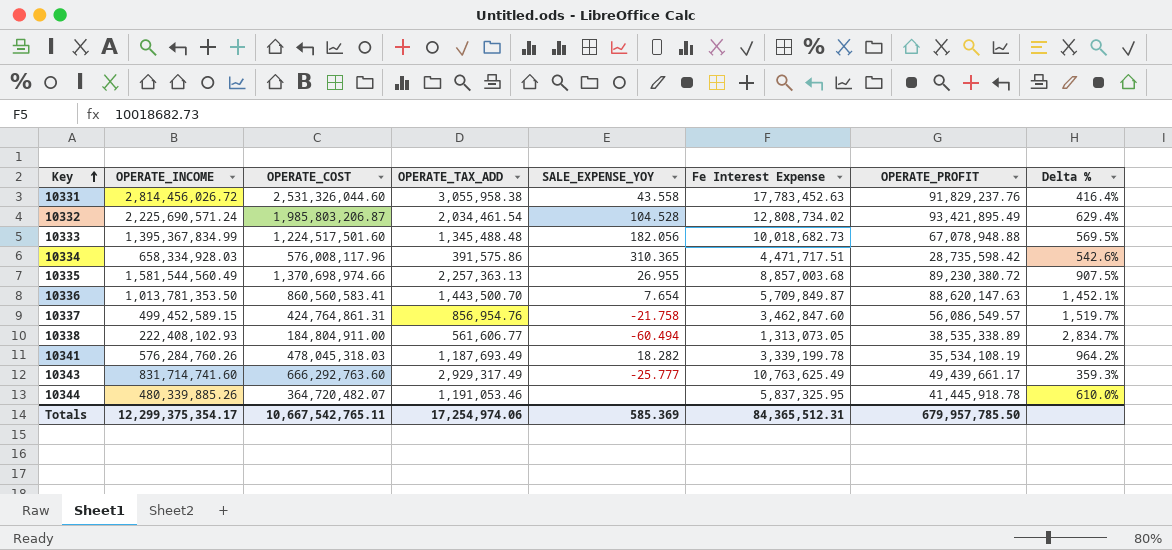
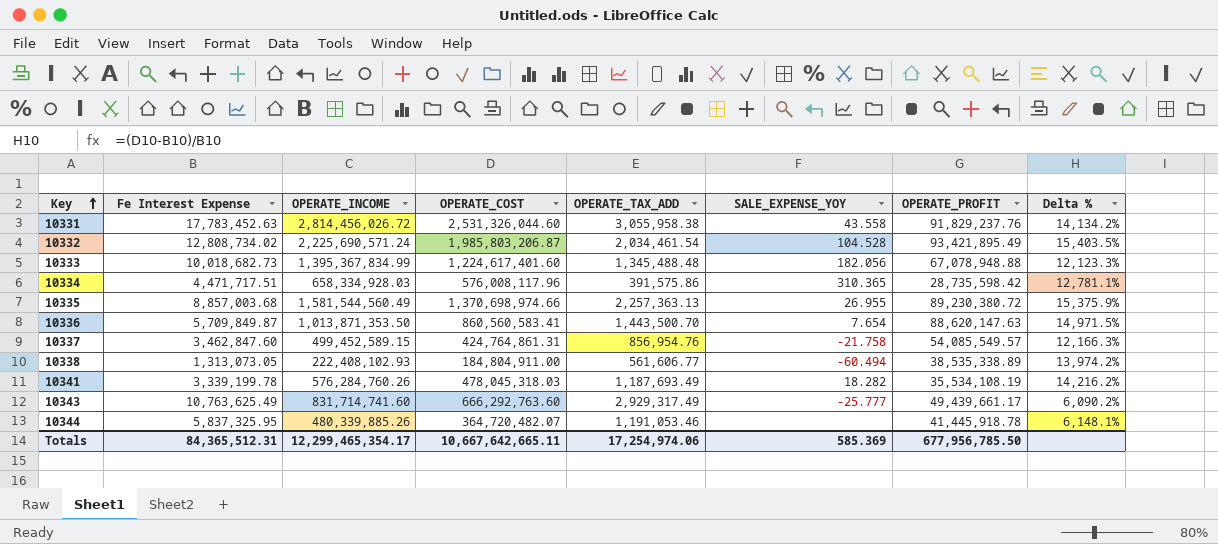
column Fe Interest Expense | position: 6 -> 2
column Delta % | formula: ([OPERATE_PROFIT] - [Fe Interest Expense]) / [Fe Interest Expense] -> ([OPERATE_COST] - [Fe Interest Expense]) / [Fe Interest Expense]
10333 | OPERATE_COST: 1,224,517,501.60 -> 1,224,617,401.60
10336 | OPERATE_INCOME: 1,013,781,353.50 -> 1,013,871,353.50
10337 | OPERATE_PROFIT: 56,086,549.57 -> 54,085,549.57
Totals | OPERATE_INCOME: 12,299,375,354.17 -> 12,299,465,354.17
Totals | OPERATE_COST: 10,667,542,765.11 -> 10,667,642,665.11
Totals | OPERATE_PROFIT: 679,957,785.50 -> 677,956,785.50

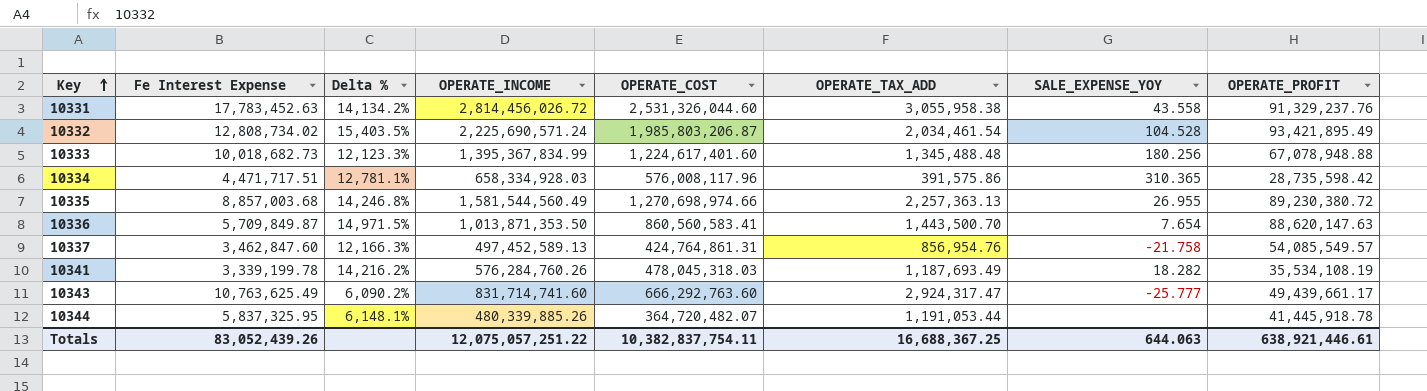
column Delta % | position: 8 -> 3
row 10338: 1,313,073.05 | 222,408,102.93 | 184,804,911.00 | 561,606.77 | -60.494 | 38,535,338.89 | 13,974.2% -> none
10331 | OPERATE_PROFIT: 91,829,237.76 -> 91,329,237.76
10333 | SALE_EXPENSE_YOY: 182.056 -> 180.256
10335 | Delta %: 15,375.9% -> 14,246.8%
10335 | OPERATE_COST: 1,370,698,974.66 -> 1,270,698,974.66
10337 | OPERATE_INCOME: 499,452,589.15 -> 497,452,589.13
10343 | OPERATE_TAX_ADD: 2,929,317.49 -> 2,924,317.47
10344 | OPERATE_TAX_ADD: 1,191,053.46 -> 1,191,053.44
Totals | Fe Interest Expense: 84,365,512.31 -> 83,052,439.26
Totals | OPERATE_INCOME: 12,299,465,354.17 -> 12,075,057,251.22
Totals | OPERATE_COST: 10,667,642,665.11 -> 10,382,837,754.11
Totals | OPERATE_TAX_ADD: 17,254,974.06 -> 16,688,367.25
Totals | SALE_EXPENSE_YOY: 585.369 -> 644.063
Totals | OPERATE_PROFIT: 677,956,785.50 -> 638,921,446.61

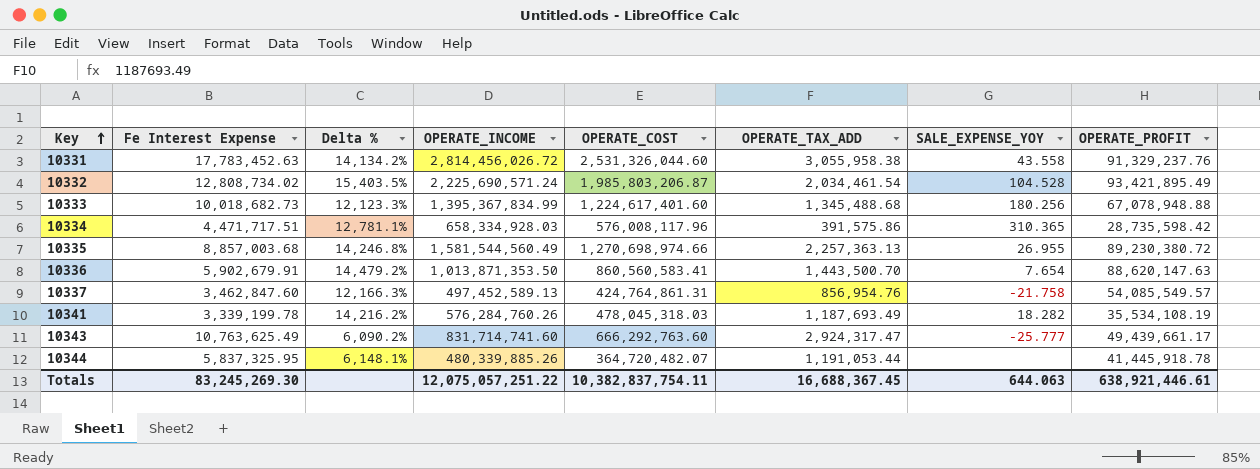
10333 | OPERATE_TAX_ADD: 1,345,488.48 -> 1,345,488.68
10336 | Fe Interest Expense: 5,709,849.87 -> 5,902,679.91
10336 | Delta %: 14,971.5% -> 14,479.2%
Totals | Fe Interest Expense: 83,052,439.26 -> 83,245,269.30
Totals | OPERATE_TAX_ADD: 16,688,367.25 -> 16,688,367.45

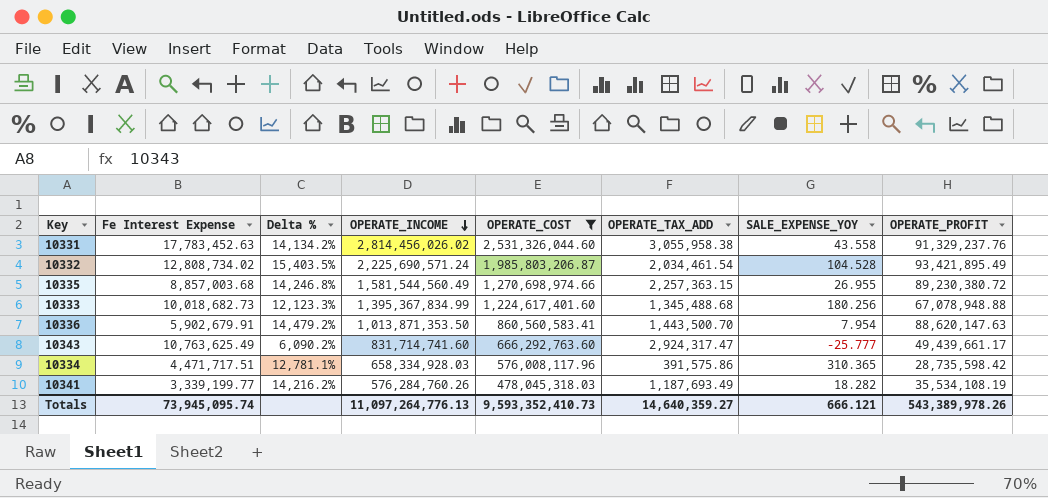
filter: none -> OPERATE_COST >= 478,045,318.03
row order: Key ascending -> OPERATE_INCOME descending
10331 | OPERATE_INCOME: 2,814,456,026.72 -> 2,814,456,026.02
10335 | OPERATE_TAX_ADD: 2,257,363.13 -> 2,257,363.15
10336 | SALE_EXPENSE_YOY: 7.654 -> 7.954
10341 | Fe Interest Expense: 3,339,199.78 -> 3,339,199.77
Totals | Fe Interest Expense: 83,245,269.30 -> 73,945,095.74
Totals | OPERATE_INCOME: 12,075,057,251.22 -> 11,097,264,776.13
Totals | OPERATE_COST: 10,382,837,754.11 -> 9,593,352,410.73
Totals | OPERATE_TAX_ADD: 16,688,367.45 -> 14,640,359.27
Totals | SALE_EXPENSE_YOY: 644.063 -> 666.121
Totals | OPERATE_PROFIT: 638,921,446.61 -> 543,389,978.26

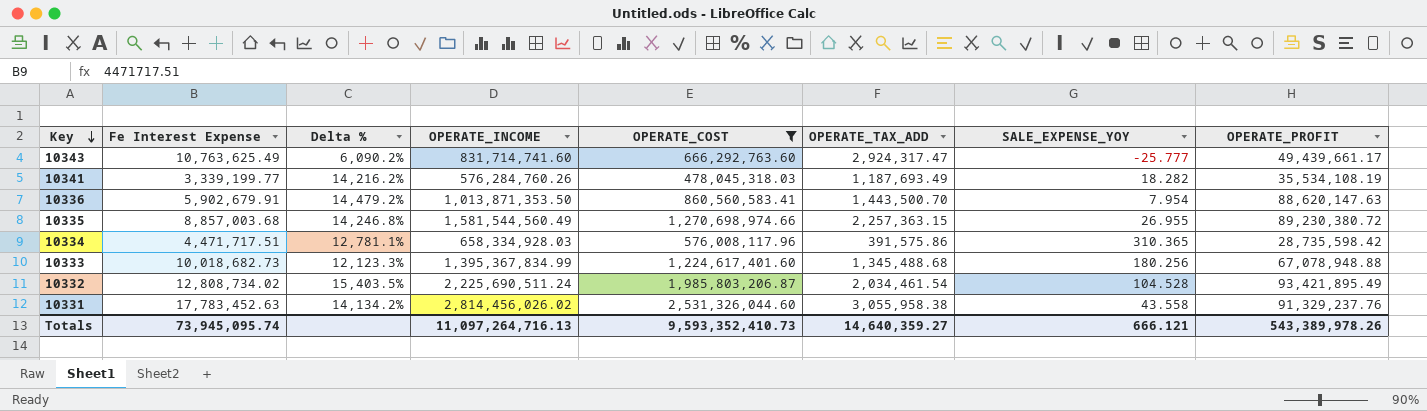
row order: OPERATE_INCOME descending -> Key descending
10332 | OPERATE_INCOME: 2,225,690,571.24 -> 2,225,690,511.24
Totals | OPERATE_INCOME: 11,097,264,776.13 -> 11,097,264,716.13

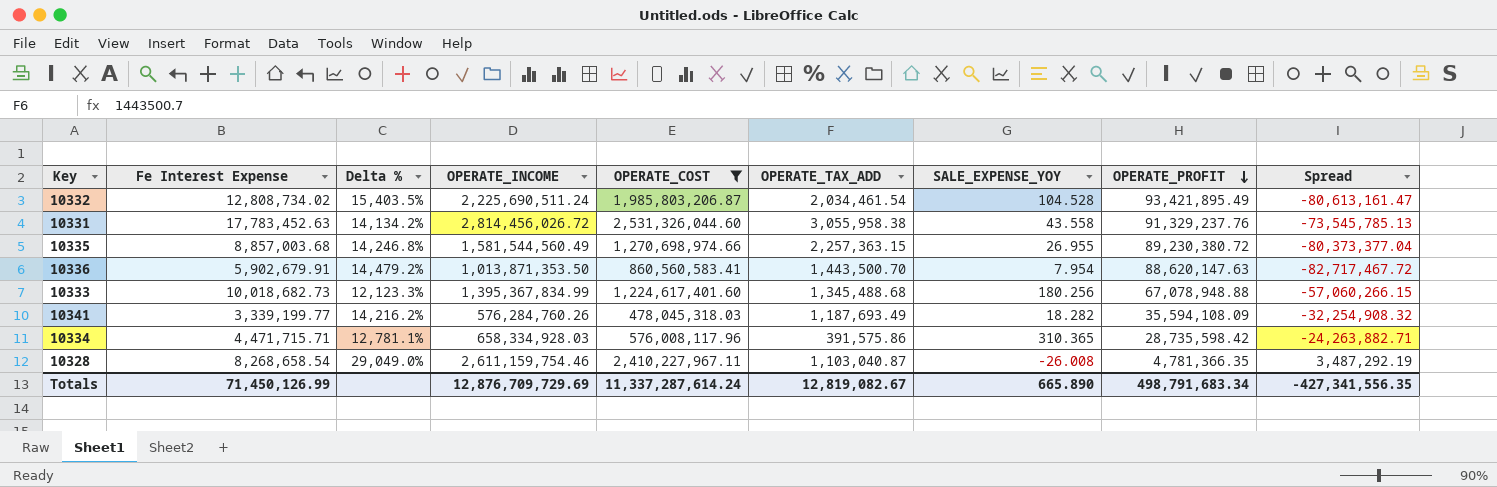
row order: Key descending -> OPERATE_PROFIT descending
column Spread | formula: none -> [Fe Interest Expense] - [OPERATE_PROFIT]
row 10343: 10,763,625.49 | 6,090.2% | 831,714,741.60 | 666,292,763.60 | 2,924,317.47 | -25.777 | 49,439,661.17 -> none
10331 | OPERATE_INCOME: 2,814,456,026.02 -> 2,814,456,026.72
10341 | OPERATE_PROFIT: 35,534,108.19 -> 35,594,108.09
10334 | Fe Interest Expense: 4,471,717.51 -> 4,471,715.71
row 10328: none -> 8,268,658.54 | 29,049.0% | 2,611,159,754.46 | 2,410,227,967.11 | 1,103,040.87 | -26.008 | 4,781,366.35 | 3,487,292.19
Totals | Fe Interest Expense: 73,945,095.74 -> 71,450,126.99
Totals | OPERATE_INCOME: 11,097,264,716.13 -> 12,876,709,729.69
Totals | OPERATE_COST: 9,593,352,410.73 -> 11,337,287,614.24
Totals | OPERATE_TAX_ADD: 14,640,359.27 -> 12,819,082.67
Totals | SALE_EXPENSE_YOY: 666.121 -> 665.890
Totals | OPERATE_PROFIT: 543,389,978.26 -> 498,791,683.34

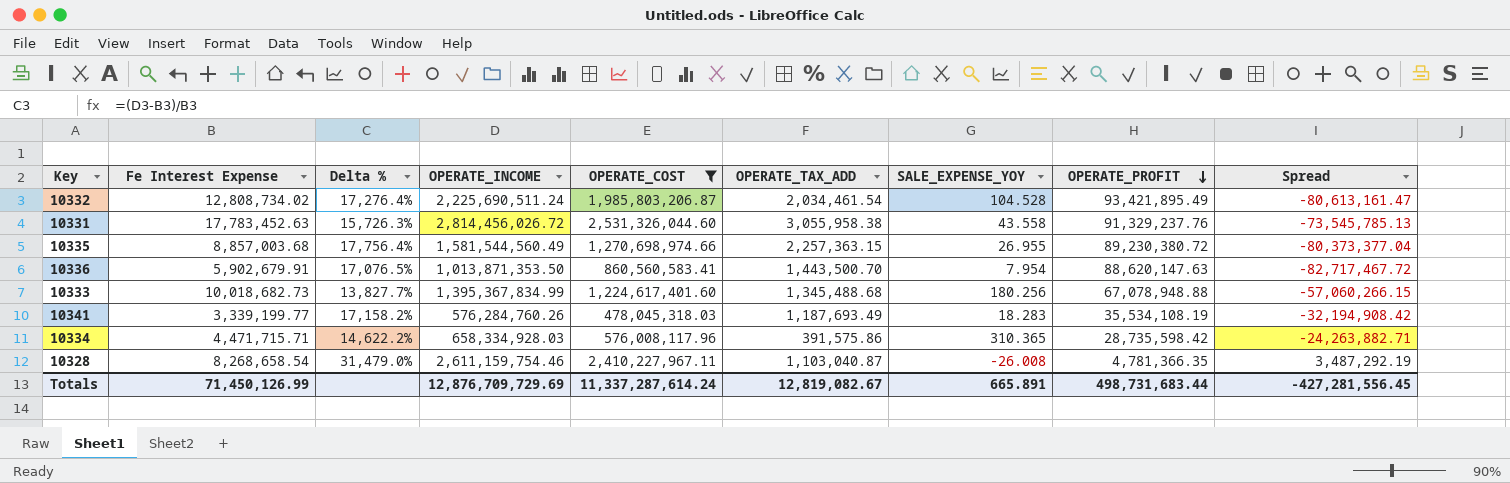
column Delta % | formula: ([OPERATE_COST] - [Fe Interest Expense]) / [Fe Interest Expense] -> ([OPERATE_INCOME] - [Fe Interest Expense]) / [Fe Interest Expense]
10341 | SALE_EXPENSE_YOY: 18.282 -> 18.283
10341 | OPERATE_PROFIT: 35,594,108.09 -> 35,534,108.19
10341 | Spread: -32,254,908.32 -> -32,194,908.42
Totals | SALE_EXPENSE_YOY: 665.890 -> 665.891
Totals | OPERATE_PROFIT: 498,791,683.34 -> 498,731,683.44
Totals | Spread: -427,341,556.35 -> -427,281,556.45

